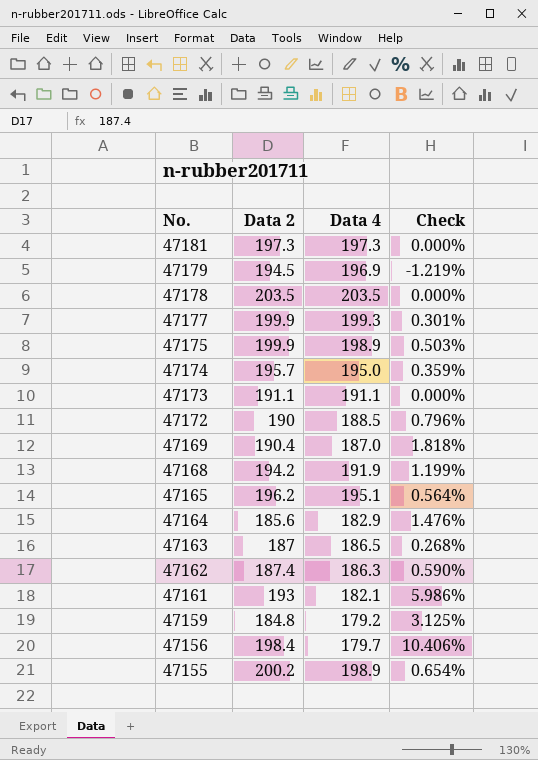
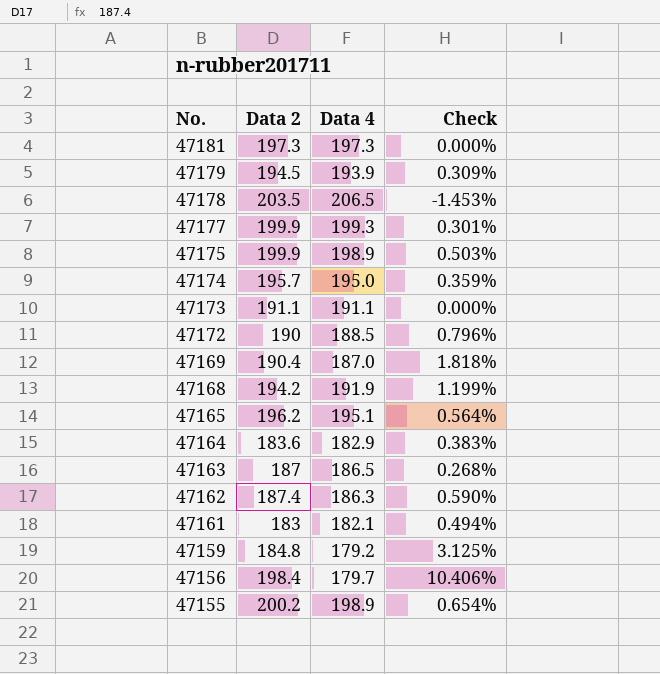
47179 | Data 4: 196.9 -> 193.9
47179 | Check: -1.219% -> 0.309%
47178 | Data 4: 203.5 -> 206.5
47178 | Check: 0.000% -> -1.453%
47164 | Data 2: 185.6 -> 183.6
47164 | Check: 1.476% -> 0.383%
47161 | Data 2: 193 -> 183
47161 | Check: 5.986% -> 0.494%

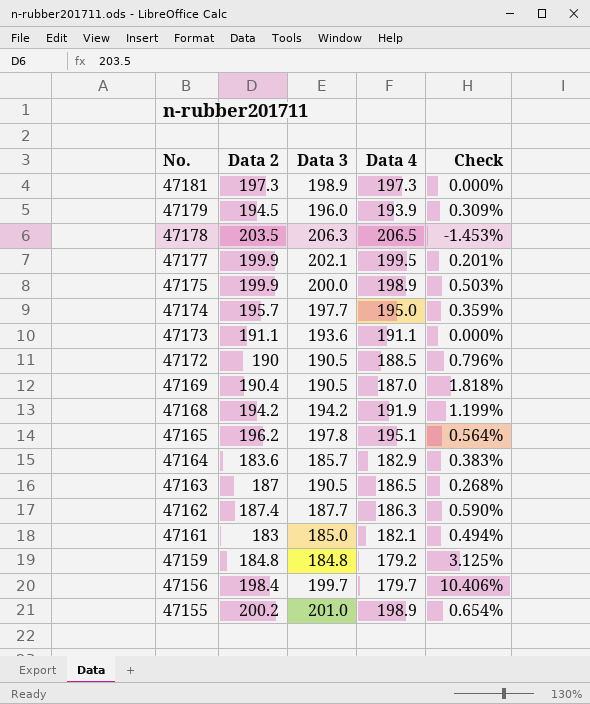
column Data 3 | position: none -> 3
47177 | Data 4: 199.3 -> 199.5
47177 | Check: 0.301% -> 0.201%

